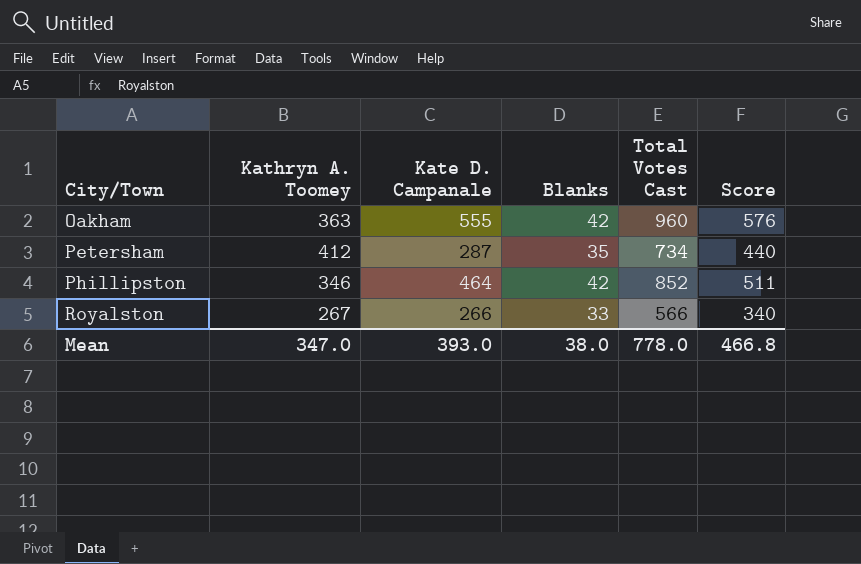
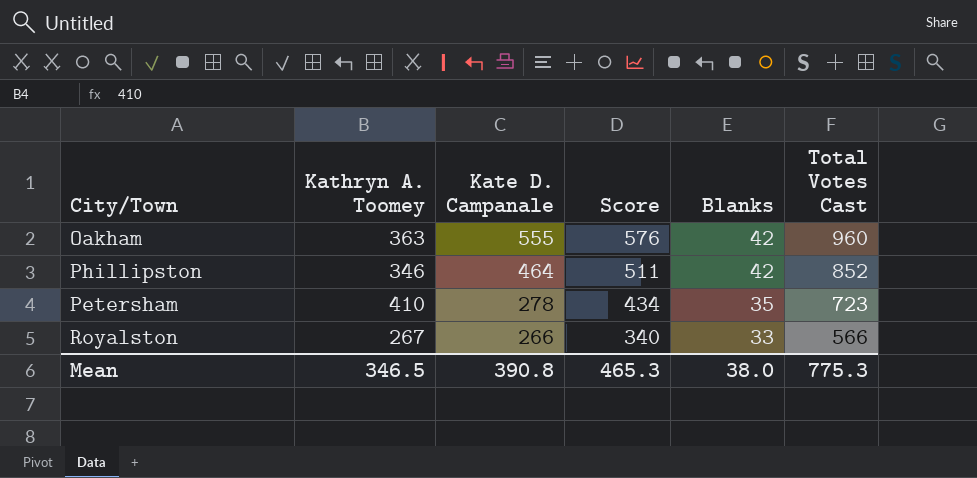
row order: City/Town ascending -> Kate D. Campanale descending
column Score | position: 6 -> 4
Petersham | Kathryn A. Toomey: 412 -> 410
Petersham | Kate D. Campanale: 287 -> 278
Petersham | Score: 440 -> 434
Petersham | Total Votes Cast: 734 -> 723
Mean | Kathryn A. Toomey: 347.0 -> 346.5
Mean | Kate D. Campanale: 393.0 -> 390.8
Mean | Score: 466.8 -> 465.3
Mean | Total Votes Cast: 778.0 -> 775.3

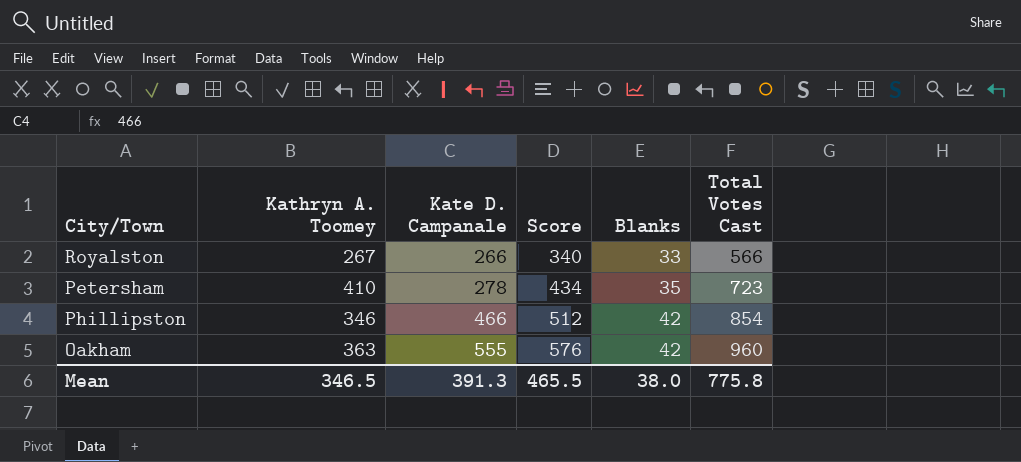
row order: Kate D. Campanale descending -> Kate D. Campanale ascending
Phillipston | Kate D. Campanale: 464 -> 466
Phillipston | Score: 511 -> 512
Phillipston | Total Votes Cast: 852 -> 854
Mean | Kate D. Campanale: 390.8 -> 391.3
Mean | Score: 465.3 -> 465.5
Mean | Total Votes Cast: 775.3 -> 775.8

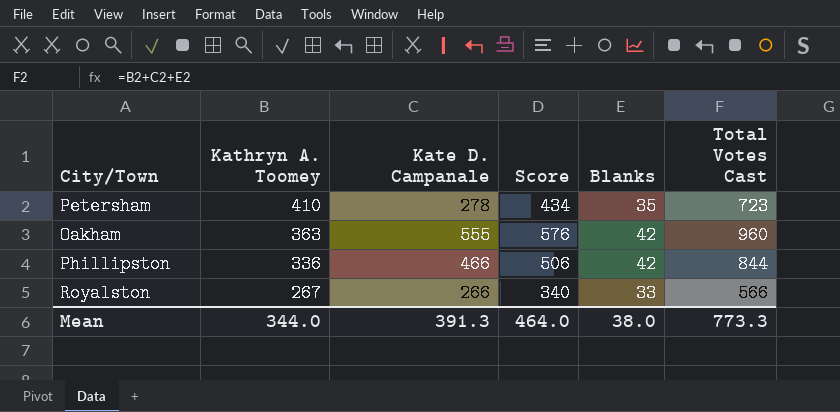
row order: Kate D. Campanale ascending -> Kathryn A. Toomey descending
Phillipston | Kathryn A. Toomey: 346 -> 336
Phillipston | Score: 512 -> 506
Phillipston | Total Votes Cast: 854 -> 844
Mean | Kathryn A. Toomey: 346.5 -> 344.0
Mean | Score: 465.5 -> 464.0
Mean | Total Votes Cast: 775.8 -> 773.3

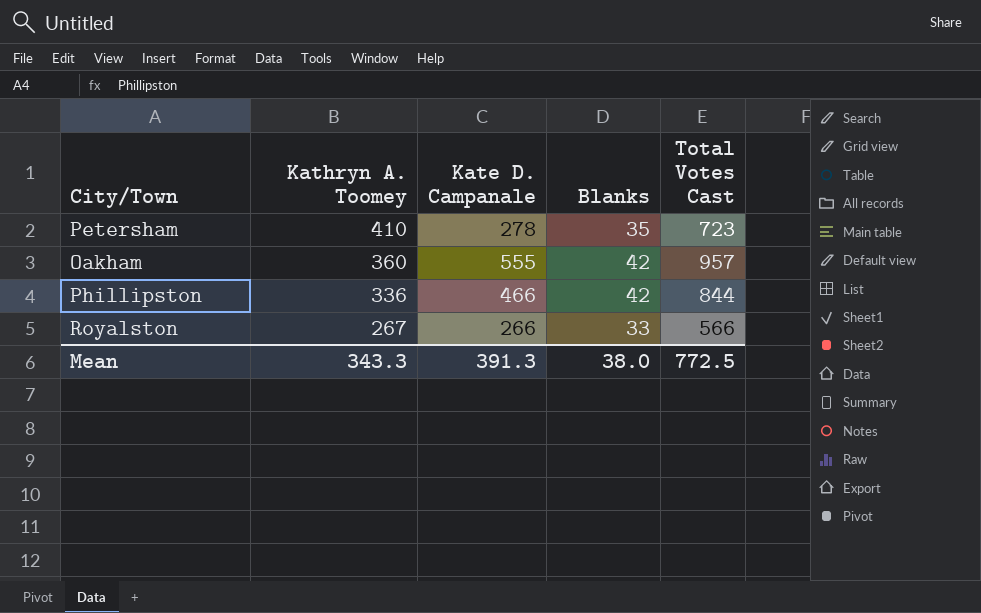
column Score | formula: [Total Votes Cast] * 0.6 -> none
Oakham | Kathryn A. Toomey: 363 -> 360
Oakham | Total Votes Cast: 960 -> 957
Mean | Kathryn A. Toomey: 344.0 -> 343.3
Mean | Total Votes Cast: 773.3 -> 772.5

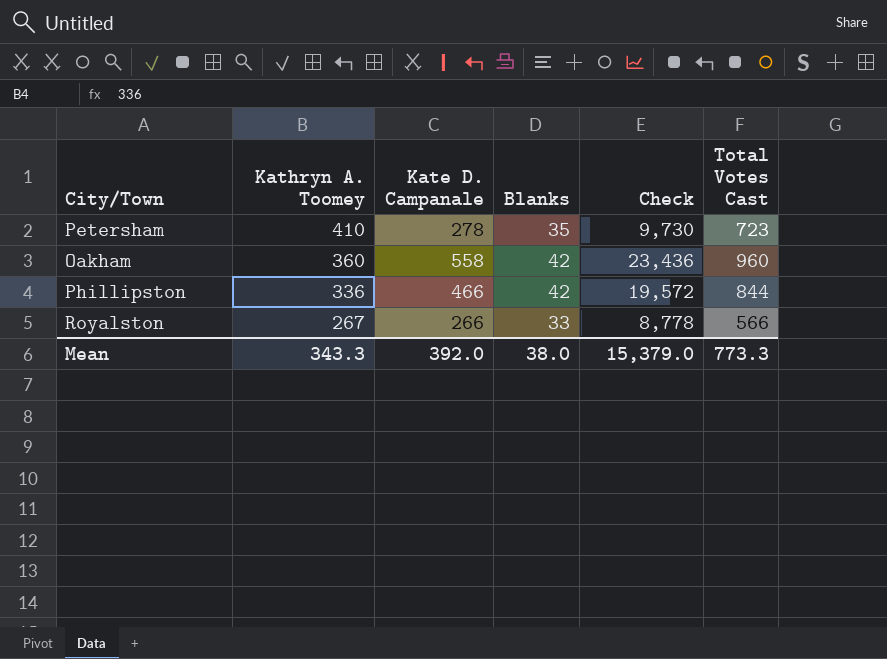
column Check | formula: none -> [Kate D. Campanale] * [Blanks]
Oakham | Kate D. Campanale: 555 -> 558
Oakham | Total Votes Cast: 957 -> 960
Mean | Kate D. Campanale: 391.3 -> 392.0
Mean | Total Votes Cast: 772.5 -> 773.3

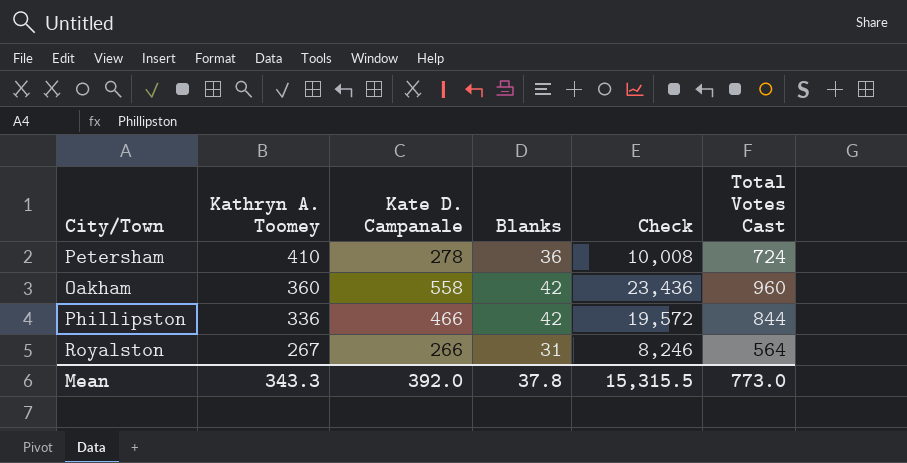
Petersham | Blanks: 35 -> 36
Petersham | Check: 9,730 -> 10,008
Petersham | Total Votes Cast: 723 -> 724
Royalston | Blanks: 33 -> 31
Royalston | Check: 8,778 -> 8,246
Royalston | Total Votes Cast: 566 -> 564
Mean | Blanks: 38.0 -> 37.8
Mean | Check: 15,379.0 -> 15,315.5
Mean | Total Votes Cast: 773.3 -> 773.0

